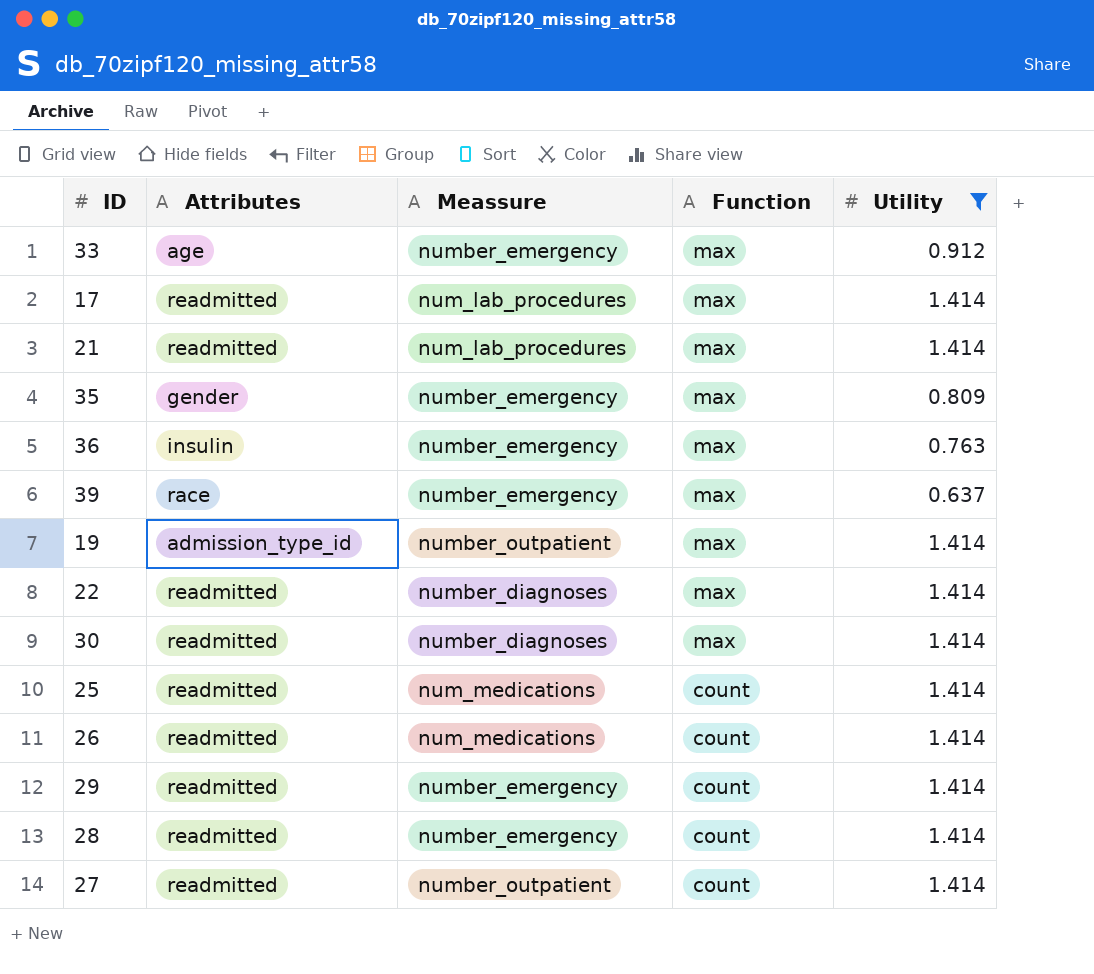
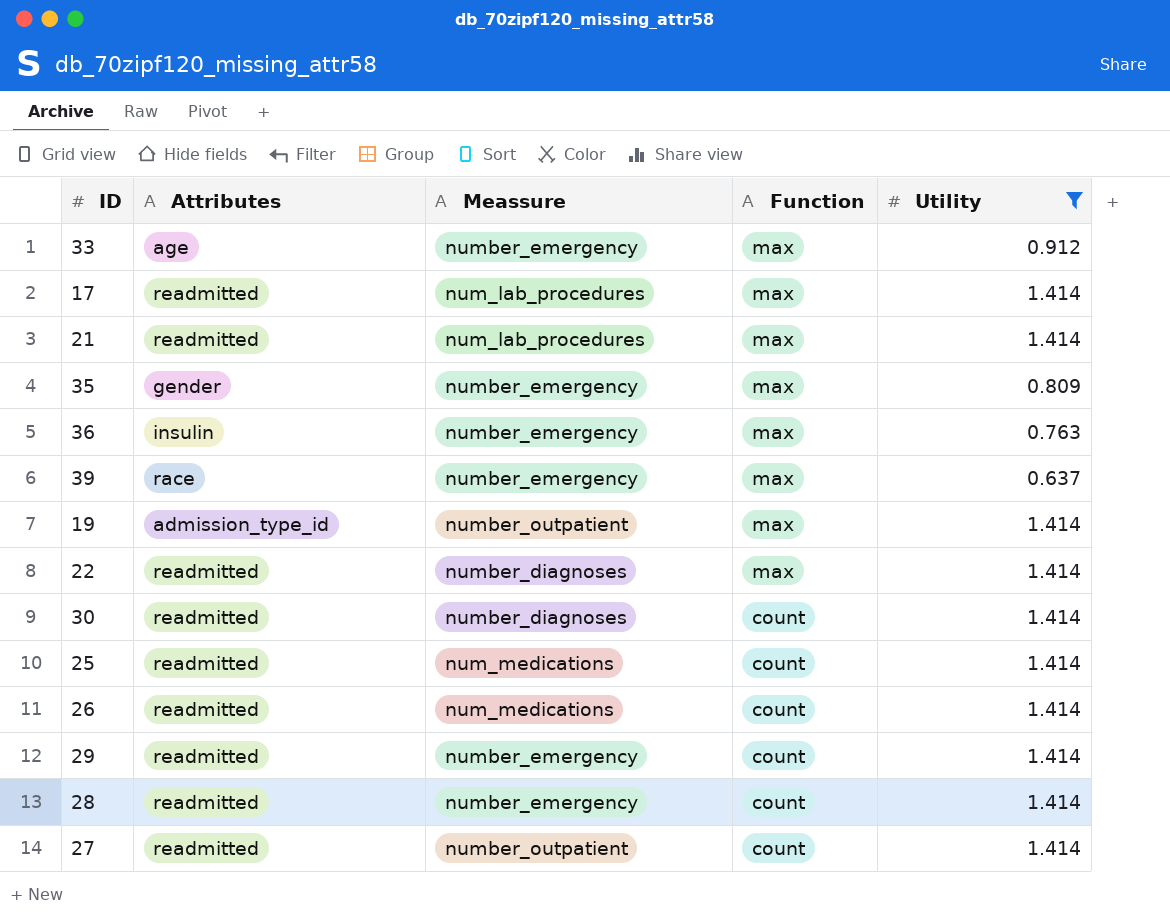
30 | Function: max -> count

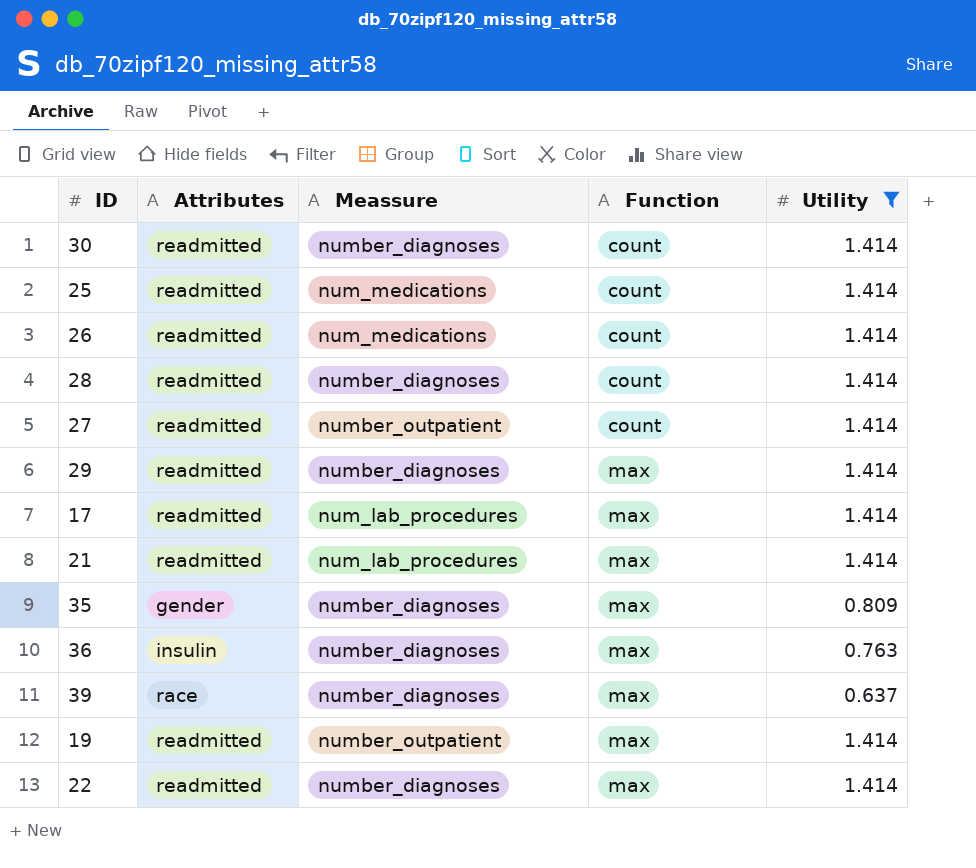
row order: Function descending -> Function ascending
row 33: age | number_emergency | max | 0.912 -> none
28 | Meassure: number_emergency -> number_diagnoses
29 | Meassure: number_emergency -> number_diagnoses
29 | Function: count -> max
35 | Meassure: number_emergency -> number_diagnoses
36 | Meassure: number_emergency -> number_diagnoses
39 | Meassure: number_emergency -> number_diagnoses
19 | Attributes: admission_type_id -> readmitted

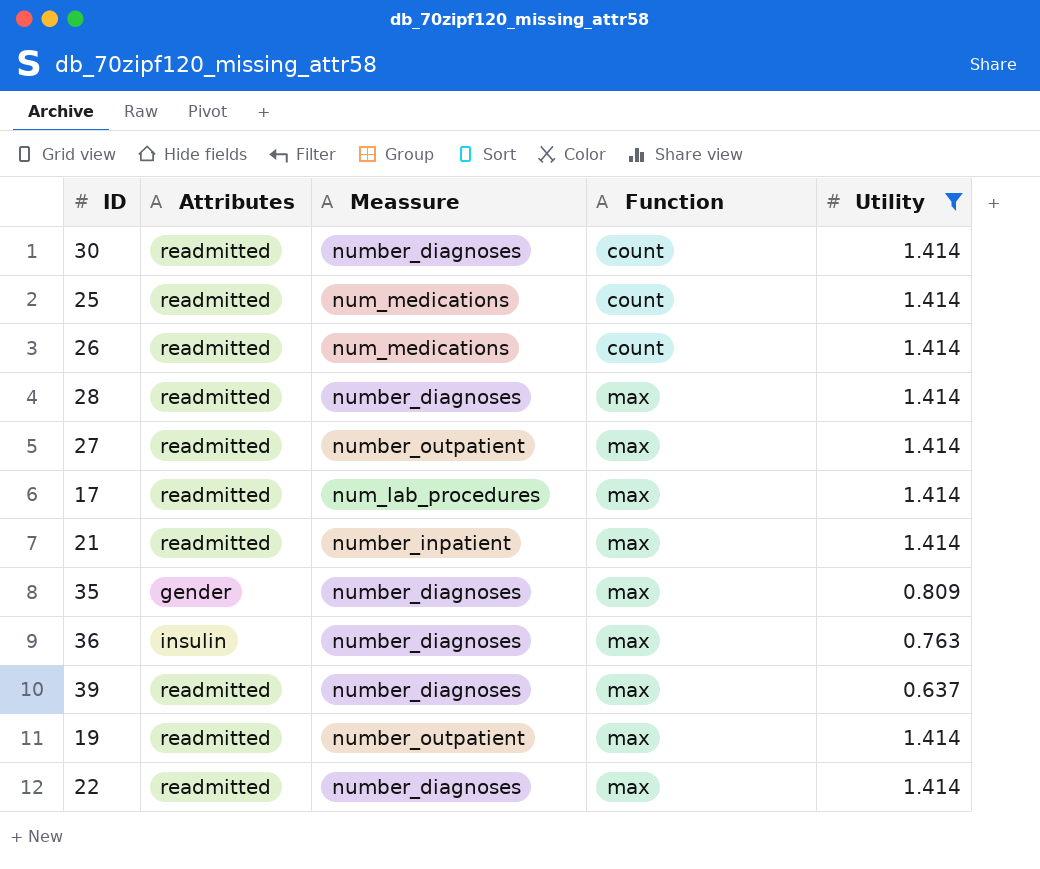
row 29: readmitted | number_diagnoses | max | 1.414 -> none
28 | Function: count -> max
27 | Function: count -> max
21 | Meassure: num_lab_procedures -> number_inpatient
39 | Attributes: race -> readmitted

